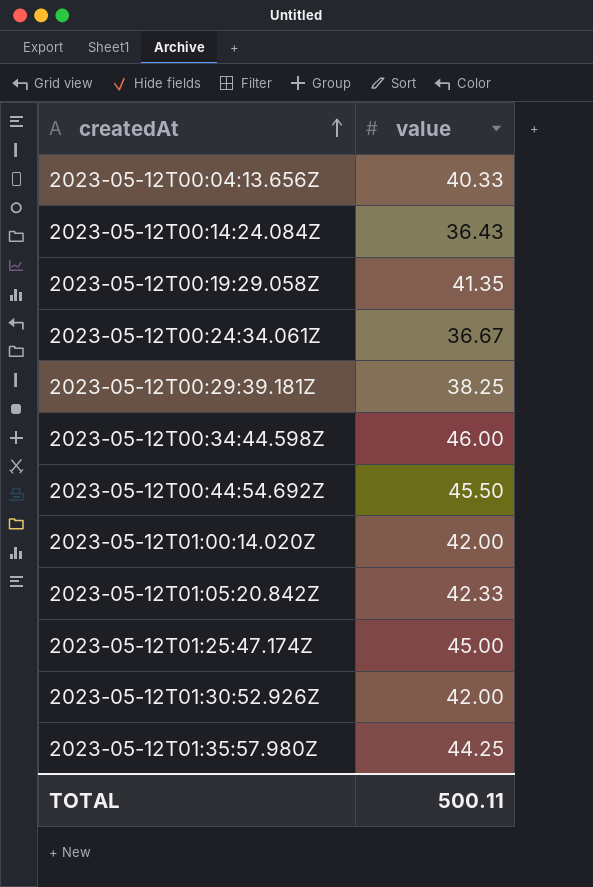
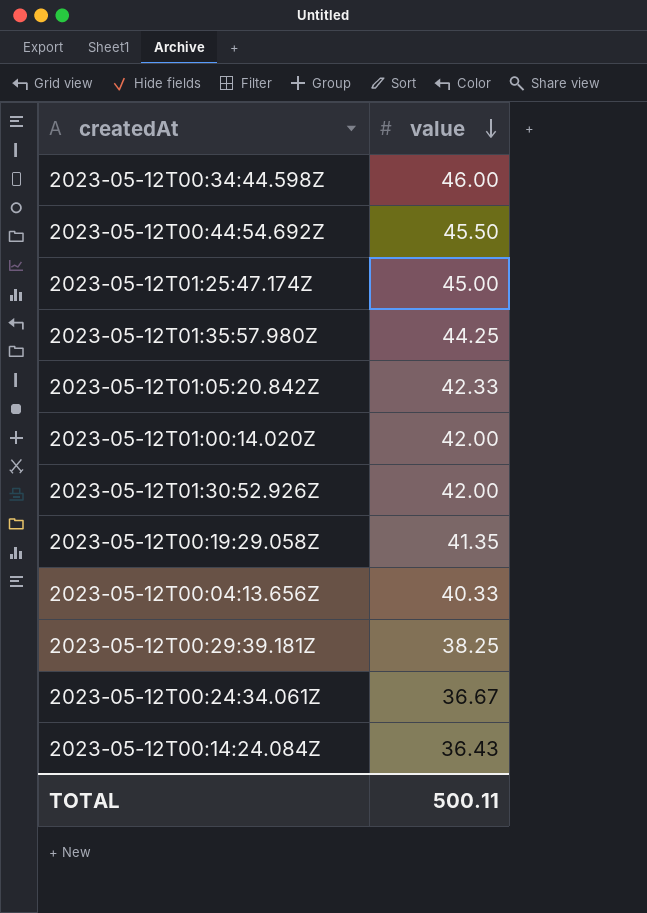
row order: createdAt ascending -> value descending

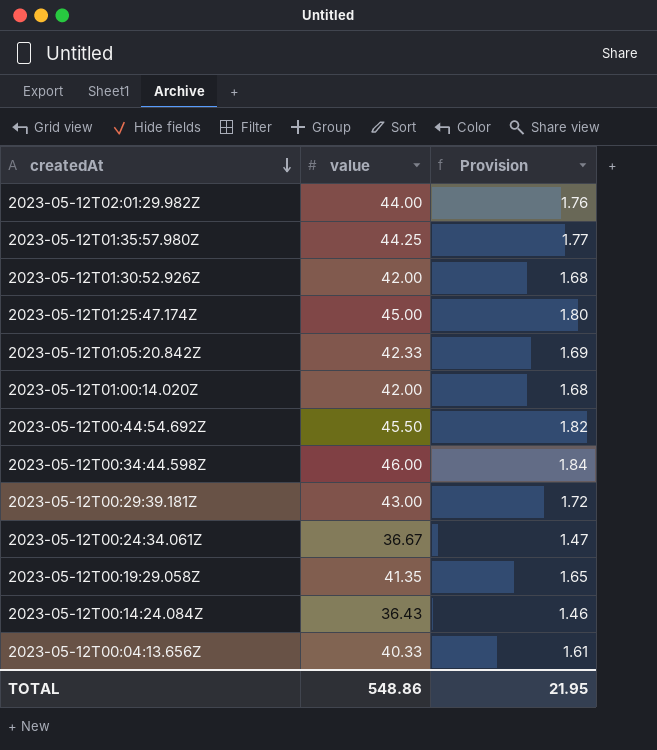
row order: value descending -> createdAt descending
column Provision | formula: none -> [value] * 0.04
row 2023-05-12T02:01:29.982Z: none -> 44.00 | 1.76
2023-05-12T00:29:39.181Z | value: 38.25 -> 43.00
TOTAL | value: 500.11 -> 548.86

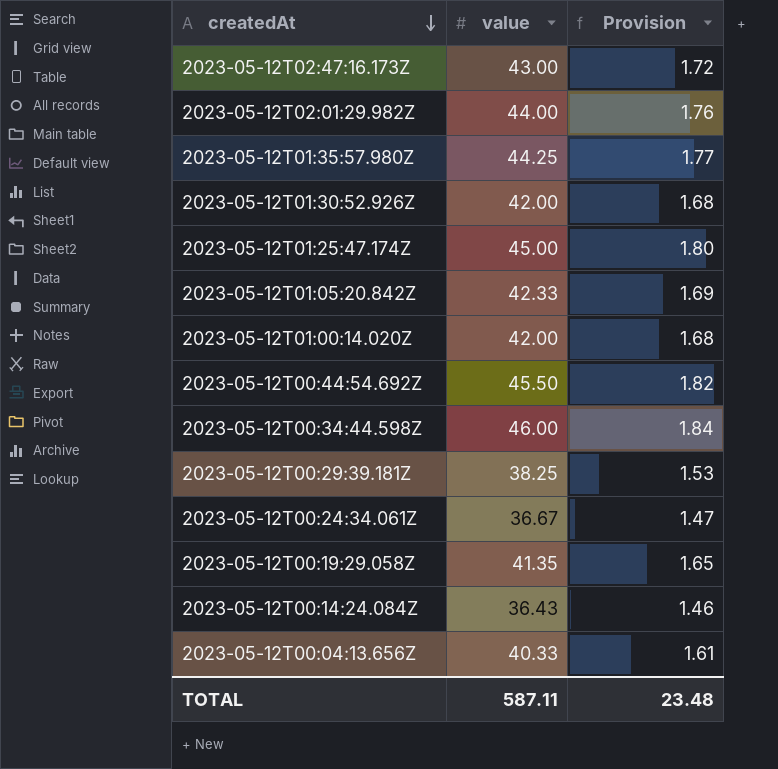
row 2023-05-12T02:47:16.173Z: none -> 43.00 | 1.72
2023-05-12T00:29:39.181Z | value: 43.00 -> 38.25
2023-05-12T00:29:39.181Z | Provision: 1.72 -> 1.53
TOTAL | value: 548.86 -> 587.11
TOTAL | Provision: 21.95 -> 23.48

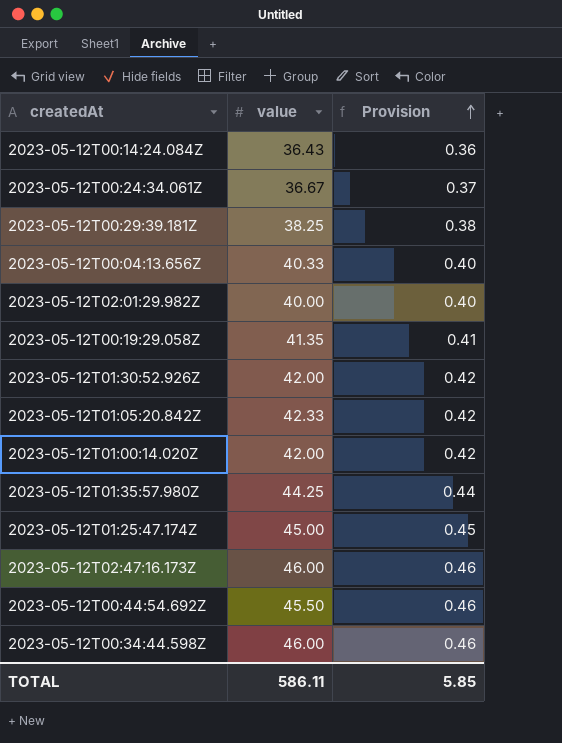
row order: createdAt descending -> Provision ascending
column Provision | formula: [value] * 0.04 -> [value] * 0.01
2023-05-12T02:01:29.982Z | value: 44.00 -> 40.00
2023-05-12T02:47:16.173Z | value: 43.00 -> 46.00
TOTAL | value: 587.11 -> 586.11
TOTAL | Provision: 23.48 -> 5.85

